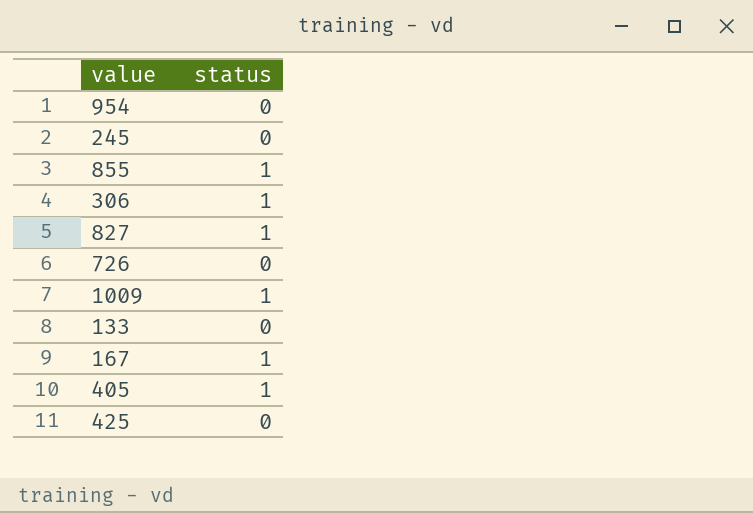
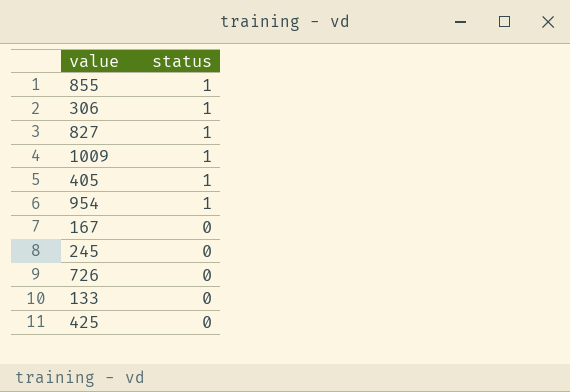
row order: none -> status descending
954 | status: 0 -> 1
167 | status: 1 -> 0

